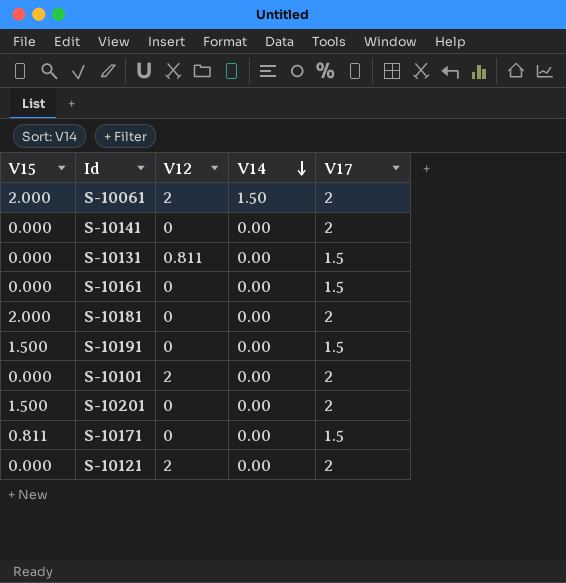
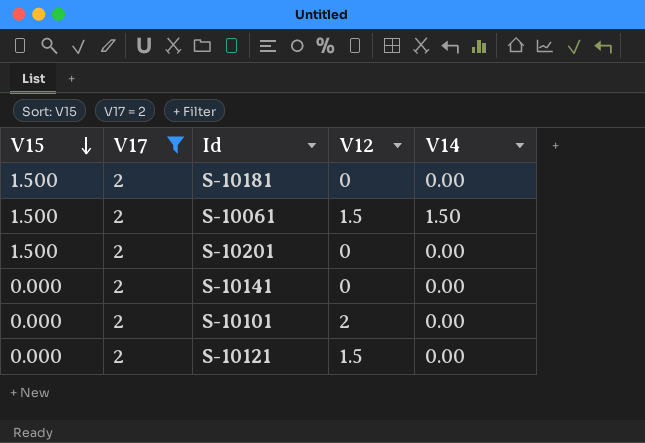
filter: none -> V17 = 2
row order: V14 descending -> V15 descending
column V17 | position: 5 -> 2
S-10181 | V15: 2.000 -> 1.500
S-10061 | V15: 2.000 -> 1.500
S-10061 | V12: 2 -> 1.5
S-10121 | V12: 2 -> 1.5

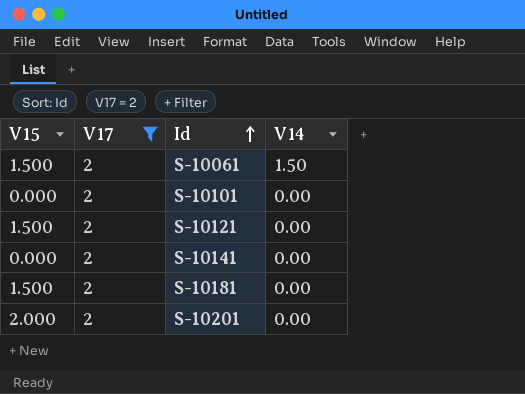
row order: V15 descending -> Id ascending
column V12 | position: 4 -> none
S-10121 | V15: 0.000 -> 1.500
S-10201 | V15: 1.500 -> 2.000

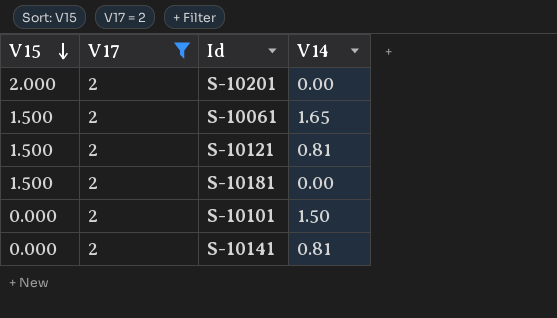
row order: Id ascending -> V15 descending
S-10061 | V14: 1.50 -> 1.65
S-10121 | V14: 0.00 -> 0.81
S-10101 | V14: 0.00 -> 1.50
S-10141 | V14: 0.00 -> 0.81

